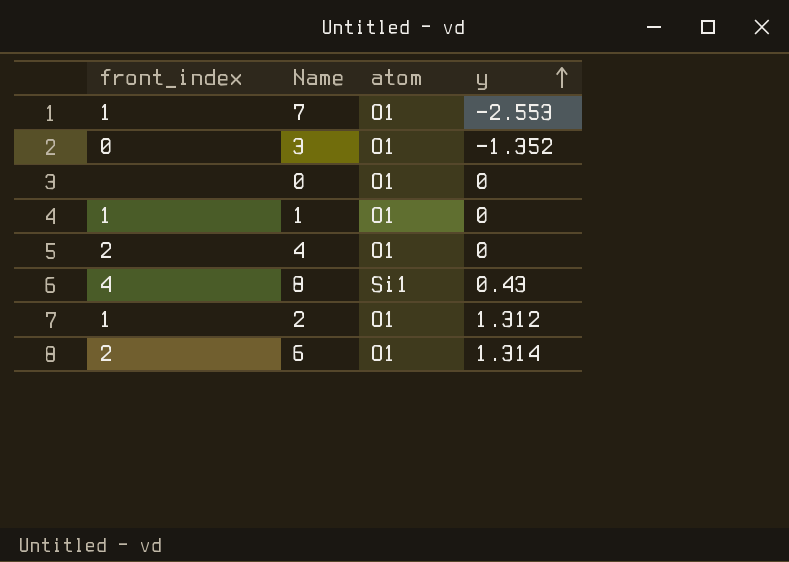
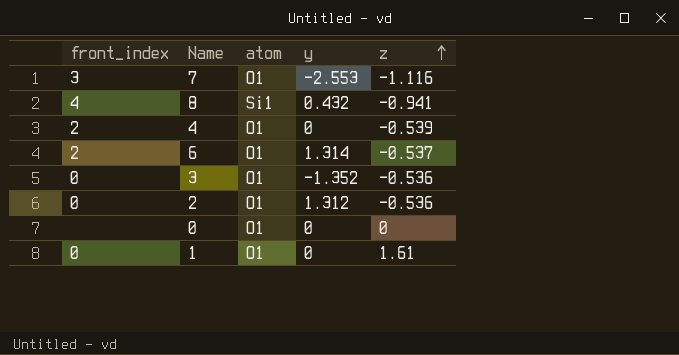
row order: y ascending -> z ascending
column z | position: none -> 5
7 | front_index: 1 -> 3
8 | y: 0.43 -> 0.432
2 | front_index: 1 -> 0
1 | front_index: 1 -> 0

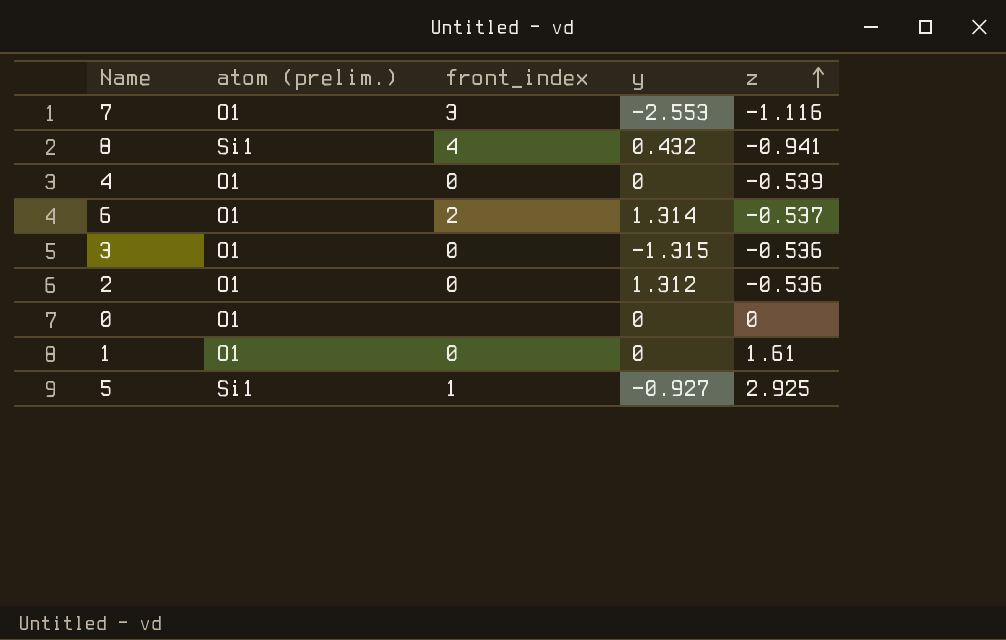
column name: atom -> atom (prelim.)
column front_index | position: 1 -> 3
4 | front_index: 2 -> 0
3 | y: -1.352 -> -1.315
row 5: none -> Si1 | 1 | -0.927 | 2.925

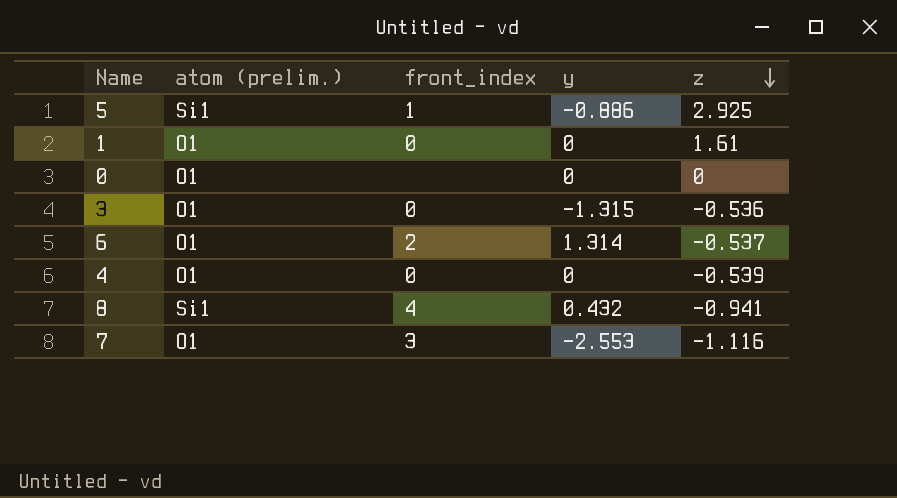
row order: z ascending -> z descending
row 2: O1 | 0 | 1.312 | -0.536 -> none
5 | y: -0.927 -> -0.886

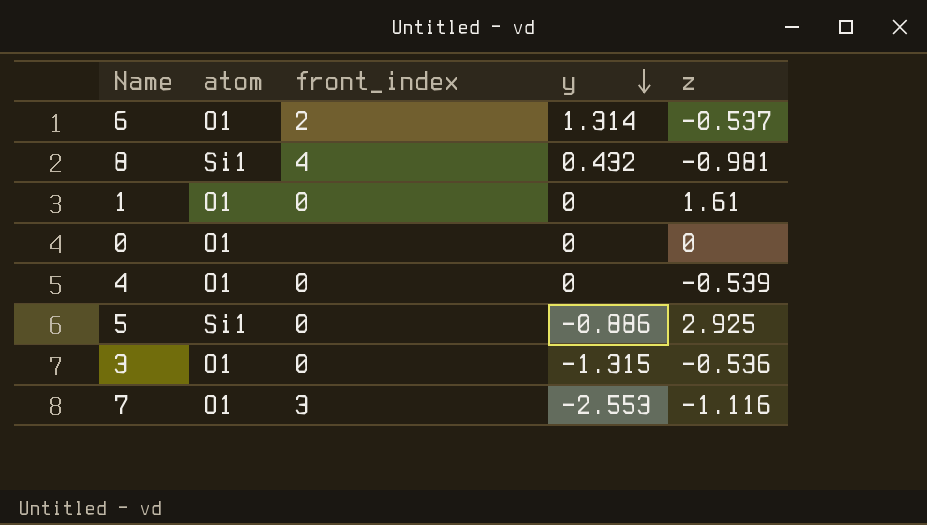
row order: z descending -> y descending
column name: atom (prelim.) -> atom
8 | z: -0.941 -> -0.981
5 | front_index: 1 -> 0

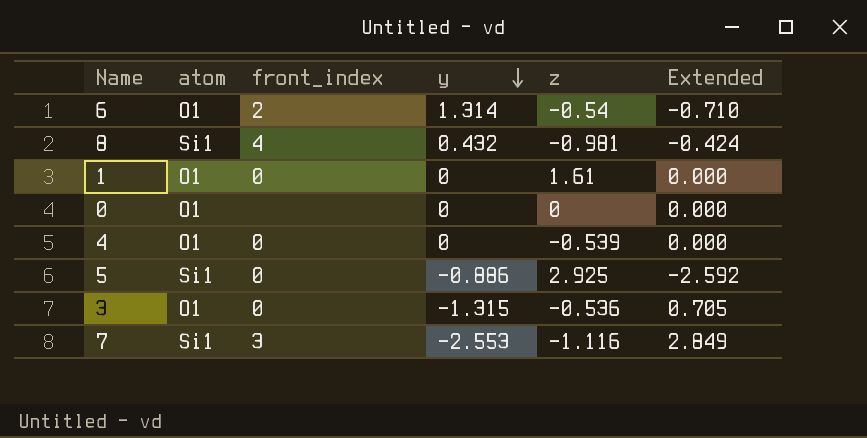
column Extended | formula: none -> [y] * [z]
6 | z: -0.537 -> -0.54
7 | atom: O1 -> Si1

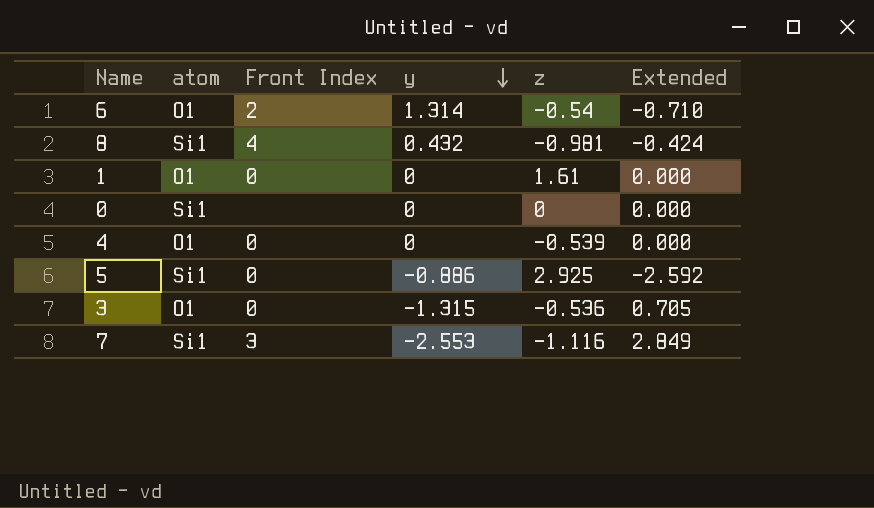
column name: front_index -> Front Index
0 | atom: O1 -> Si1

